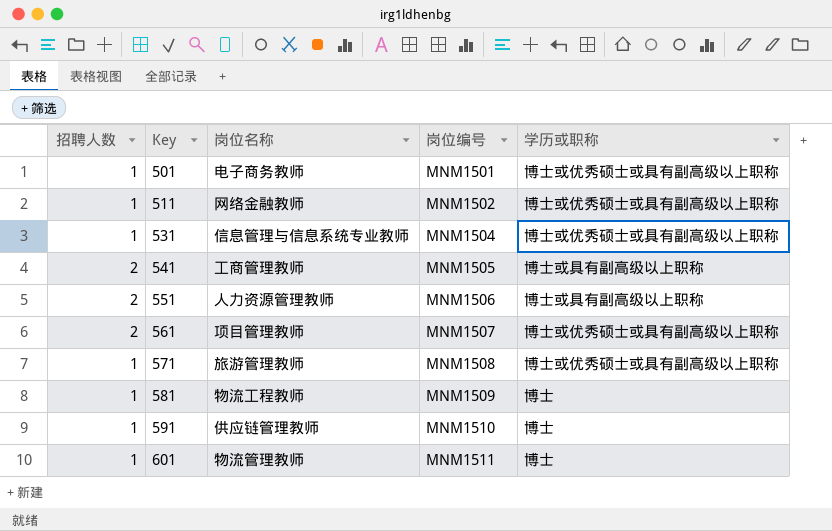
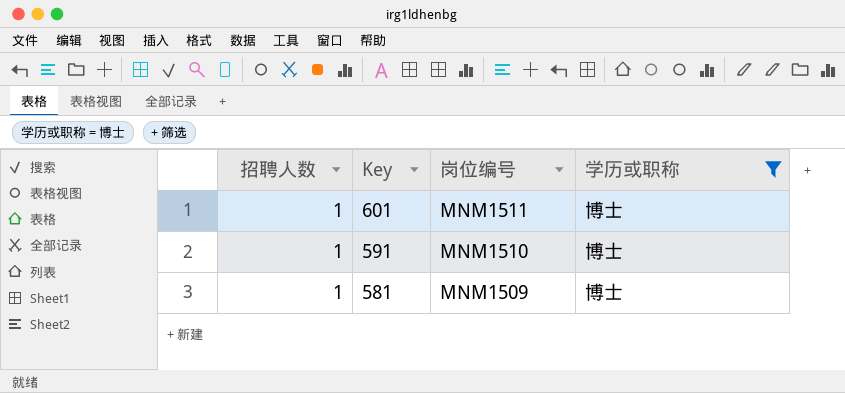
filter: none -> 学历或职称 = 博士
row order: Key ascending -> Key descending
column 岗位名称 | position: 3 -> none

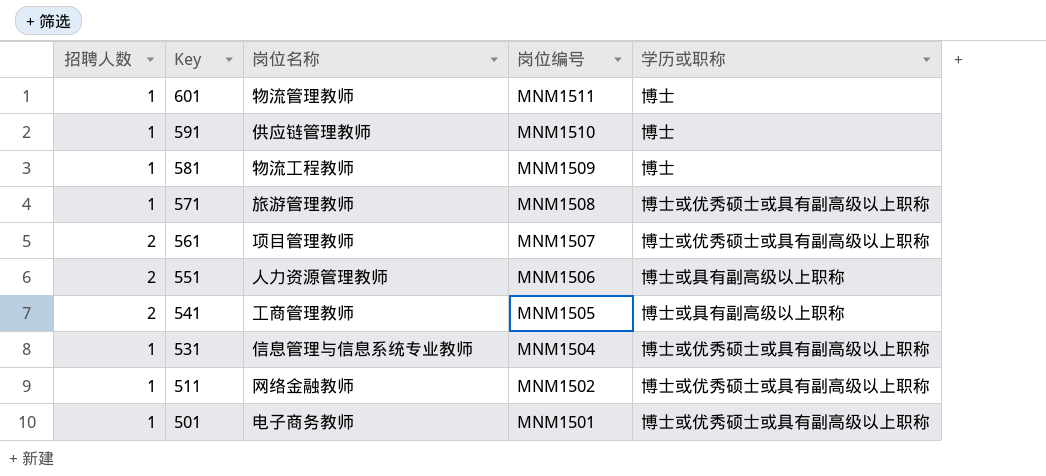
filter: 学历或职称 = 博士 -> none
column 岗位名称 | position: none -> 3

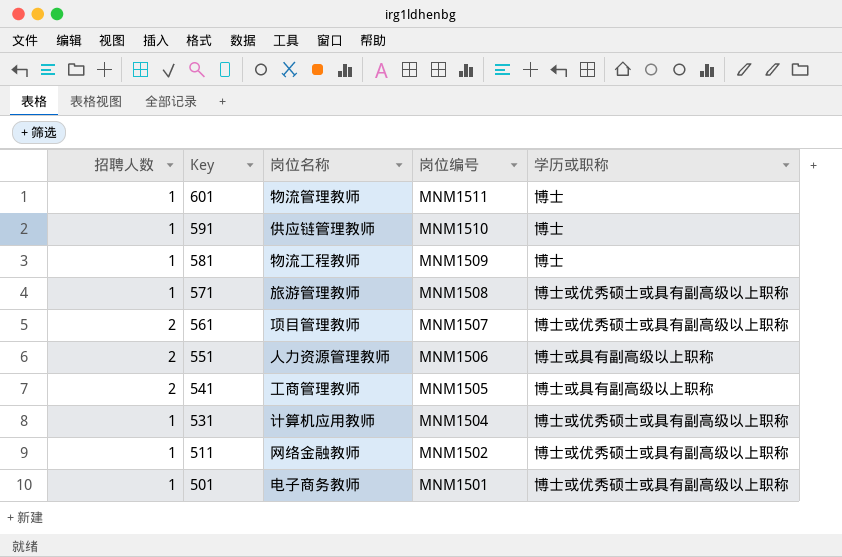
531 | 岗位名称: 信息管理与信息系统专业教师 -> 计算机应用教师

